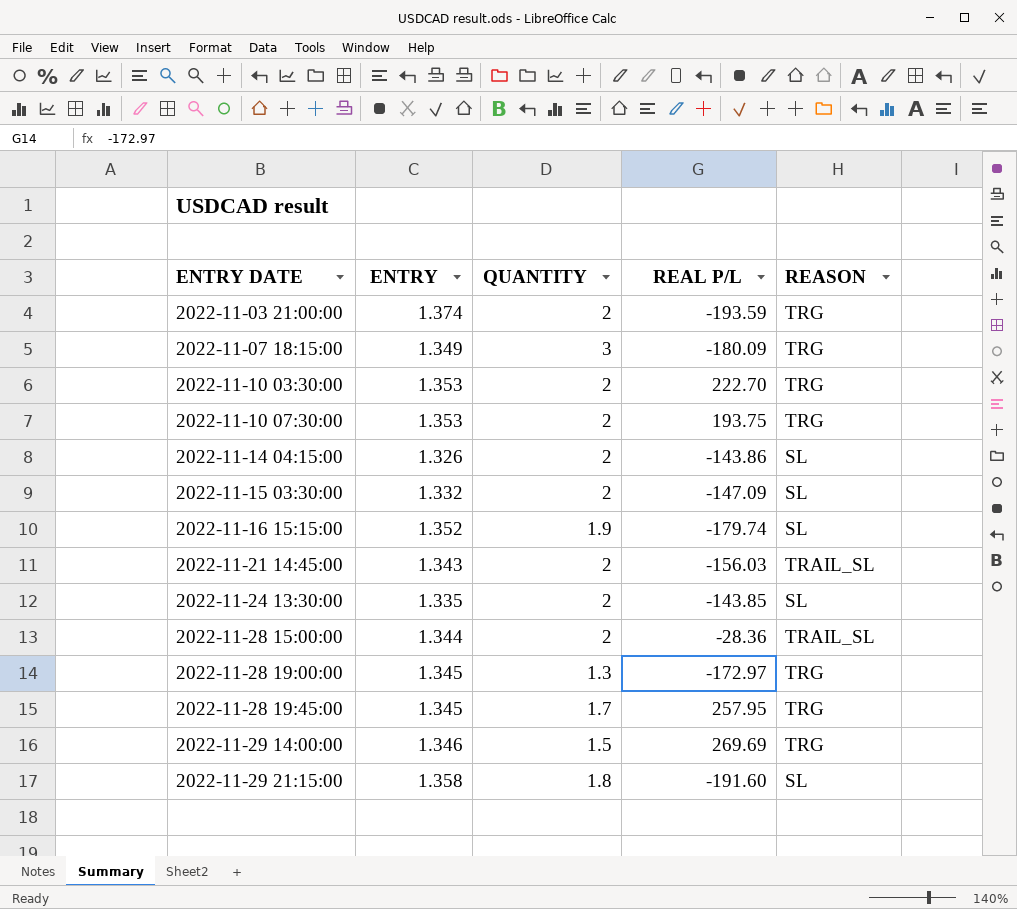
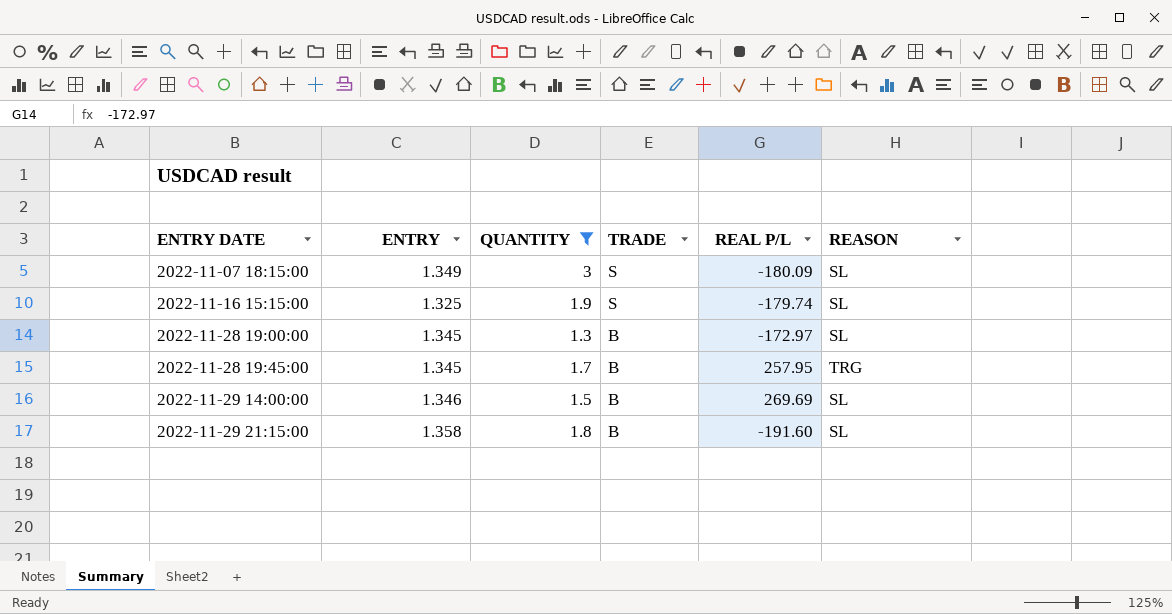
filter: none -> QUANTITY != 2
column TRADE | position: none -> 4
2022-11-07 18:15:00 | REASON: TRG -> SL
2022-11-16 15:15:00 | ENTRY: 1.352 -> 1.325
2022-11-28 19:00:00 | REASON: TRG -> SL
2022-11-29 14:00:00 | REASON: TRG -> SL

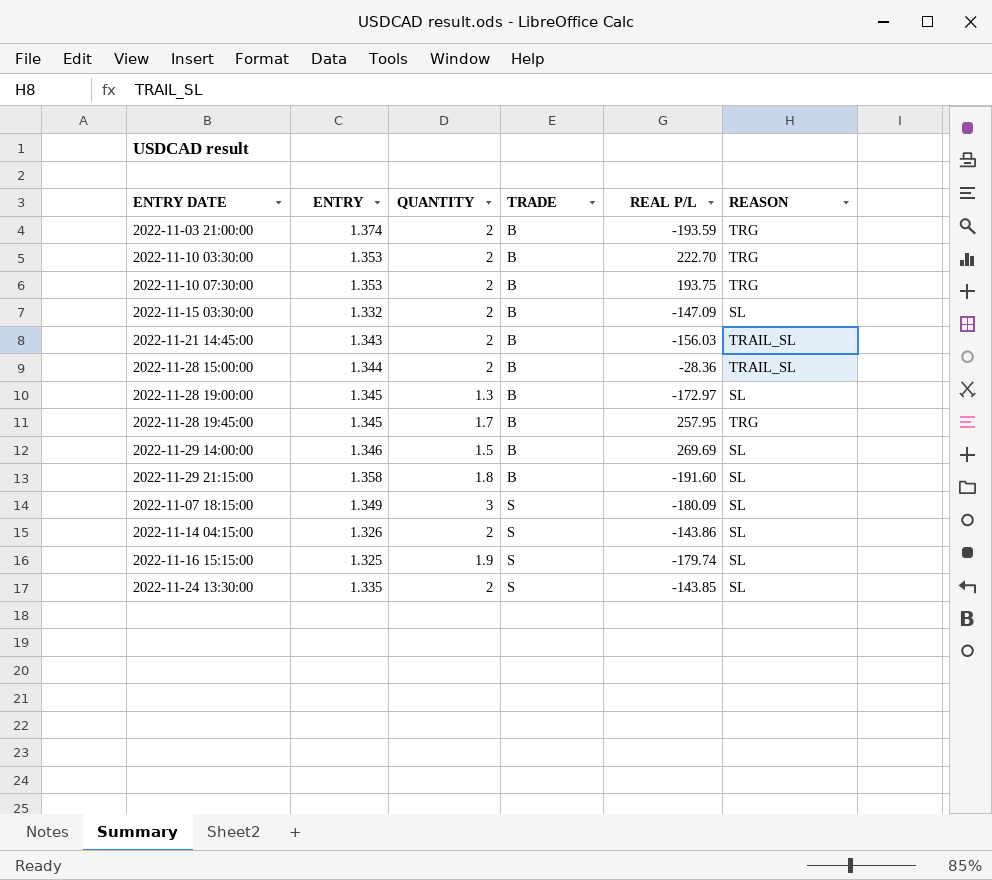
filter: QUANTITY != 2 -> none
row order: ENTRY DATE ascending -> TRADE ascending

